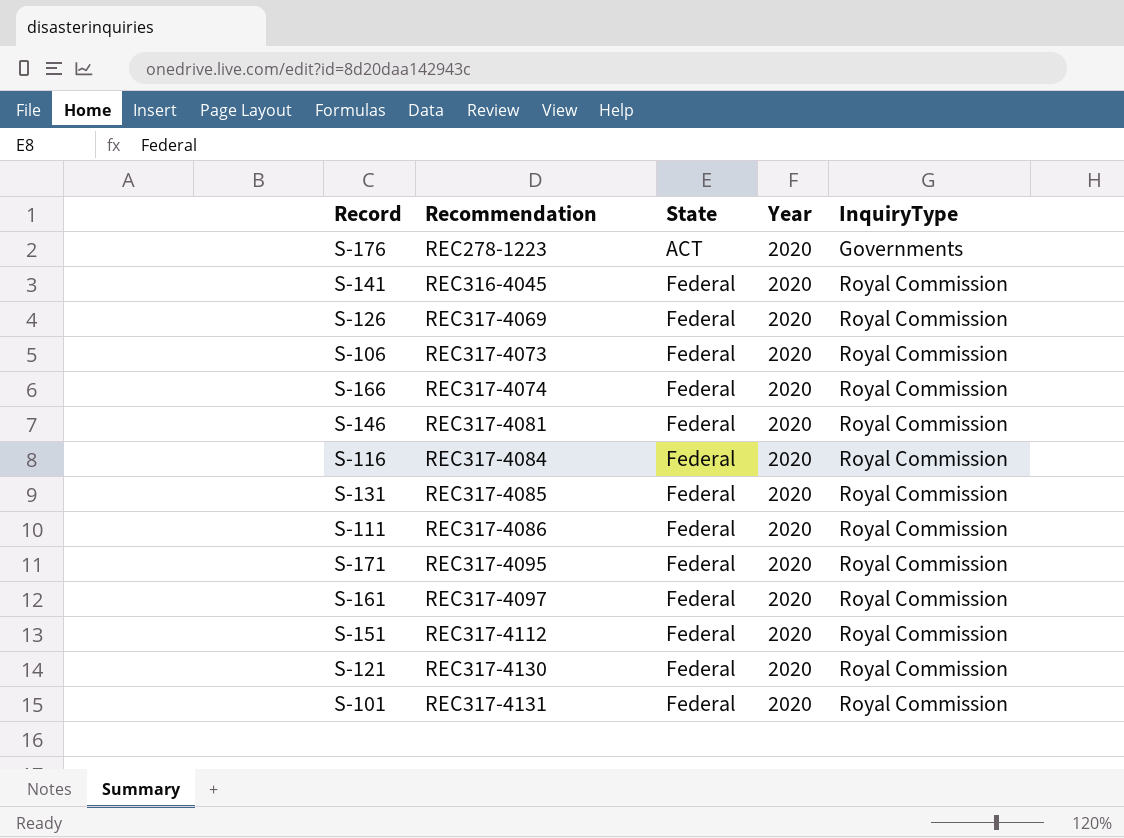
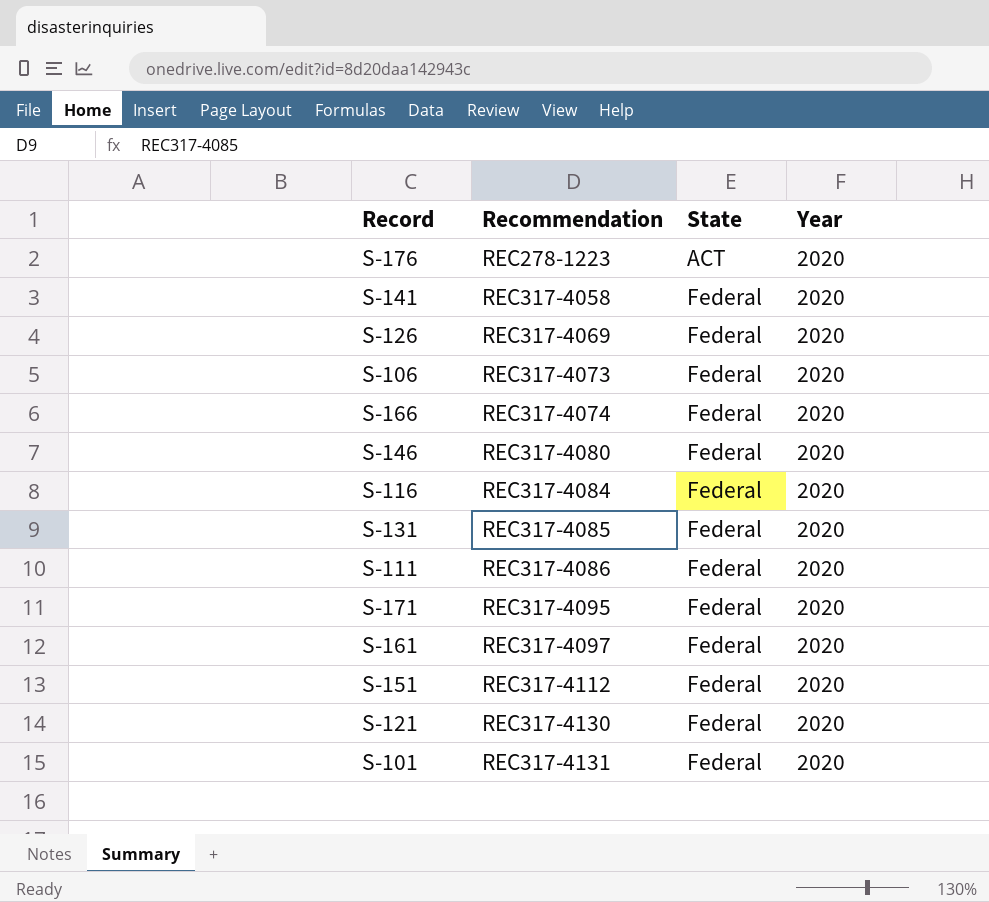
column InquiryType | position: 5 -> none
S-141 | Recommendation: REC316-4045 -> REC317-4058
S-146 | Recommendation: REC317-4081 -> REC317-4080

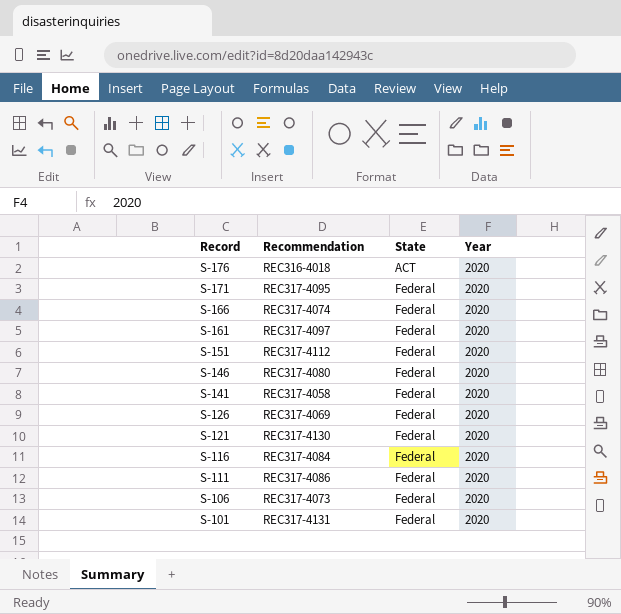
row order: Recommendation ascending -> Record descending
row S-131: REC317-4085 | Federal | 2020 -> none
S-176 | Recommendation: REC278-1223 -> REC316-4018

